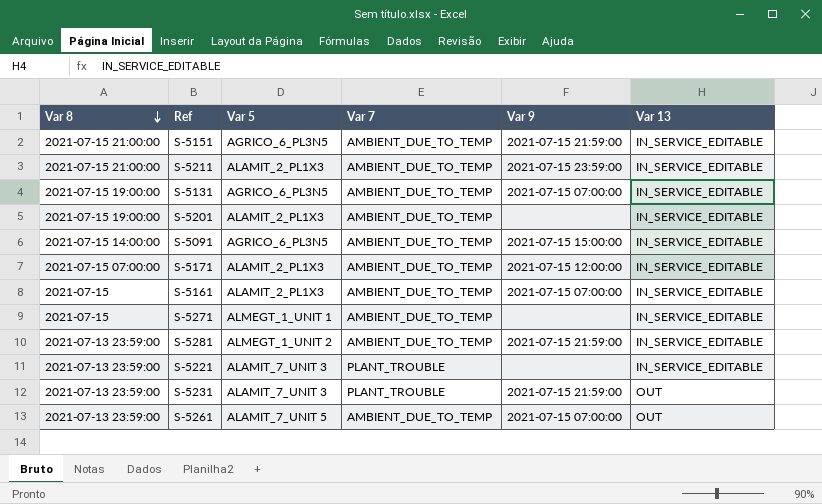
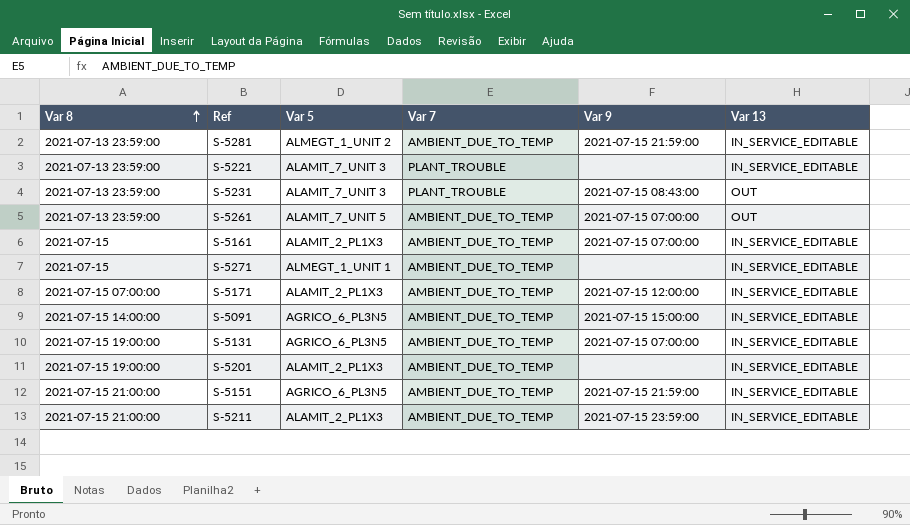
row order: Var 8 descending -> Var 8 ascending
S-5231 | Var 9: 2021-07-15 21:59:00 -> 2021-07-15 08:43:00

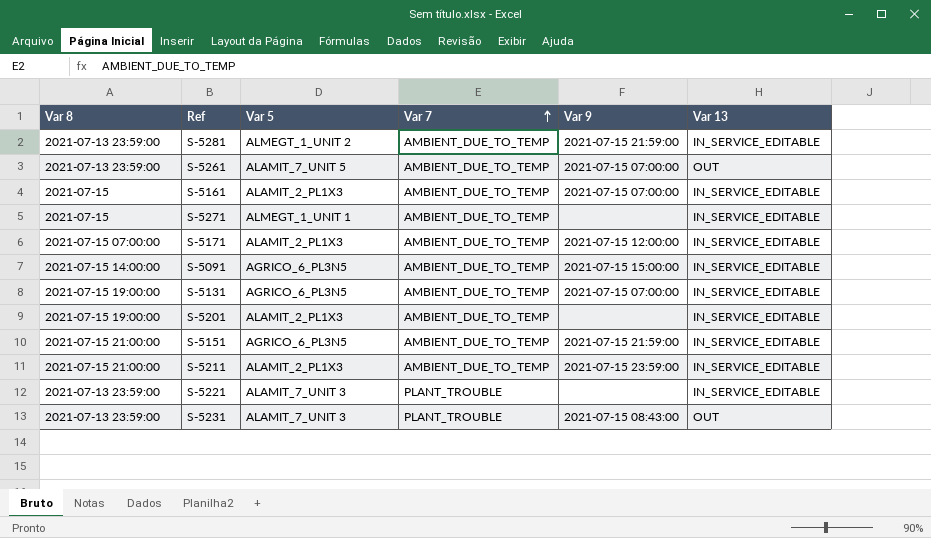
row order: Var 8 ascending -> Var 7 ascending

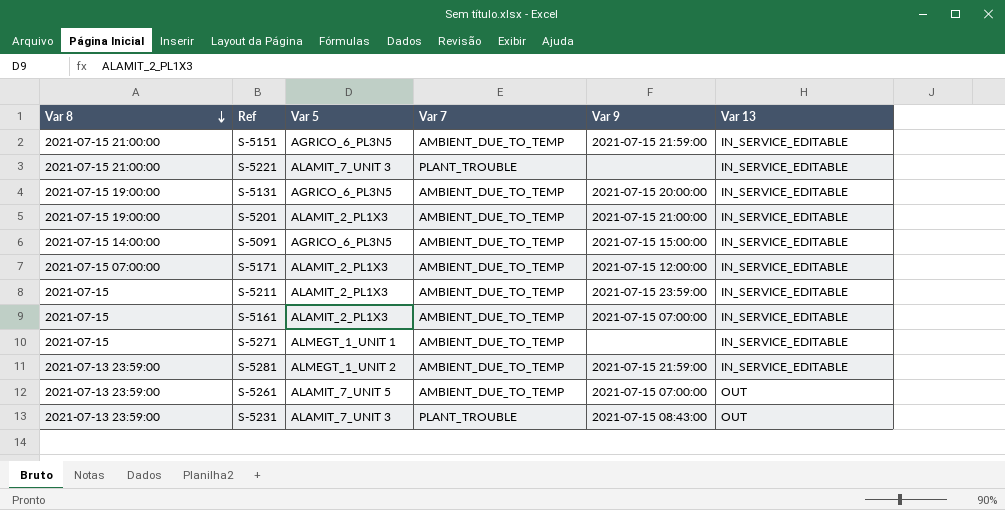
row order: Var 7 ascending -> Var 8 descending
S-5221 | Var 8: 2021-07-13 23:59:00 -> 2021-07-15 21:00:00
S-5131 | Var 9: 2021-07-15 07:00:00 -> 2021-07-15 20:00:00
S-5201 | Var 9: none -> 2021-07-15 21:00:00
S-5211 | Var 8: 2021-07-15 21:00:00 -> 2021-07-15

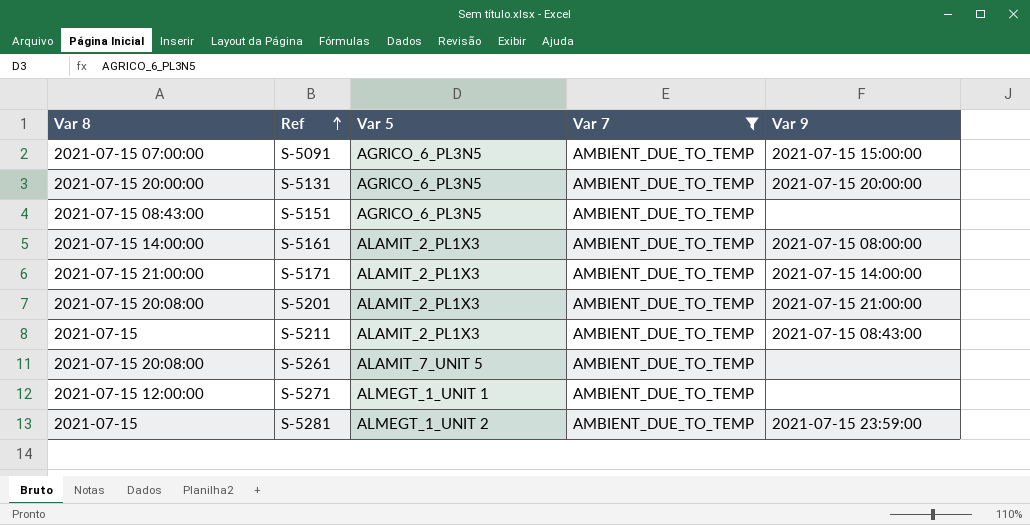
filter: none -> Var 7 = AMBIENT_DUE_TO_TEMP
row order: Var 8 descending -> Ref ascending
column Var 13 | position: 6 -> none
S-5091 | Var 8: 2021-07-15 14:00:00 -> 2021-07-15 07:00:00
S-5131 | Var 8: 2021-07-15 19:00:00 -> 2021-07-15 20:00:00
S-5151 | Var 8: 2021-07-15 21:00:00 -> 2021-07-15 08:43:00
S-5151 | Var 9: 2021-07-15 21:59:00 -> none
S-5161 | Var 8: 2021-07-15 -> 2021-07-15 14:00:00
S-5161 | Var 9: 2021-07-15 07:00:00 -> 2021-07-15 08:00:00
S-5171 | Var 8: 2021-07-15 07:00:00 -> 2021-07-15 21:00:00
S-5171 | Var 9: 2021-07-15 12:00:00 -> 2021-07-15 14:00:00
S-5201 | Var 8: 2021-07-15 19:00:00 -> 2021-07-15 20:08:00
S-5211 | Var 9: 2021-07-15 23:59:00 -> 2021-07-15 08:43:00
S-5261 | Var 8: 2021-07-13 23:59:00 -> 2021-07-15 20:08:00
S-5261 | Var 9: 2021-07-15 07:00:00 -> none
S-5271 | Var 8: 2021-07-15 -> 2021-07-15 12:00:00
S-5281 | Var 8: 2021-07-13 23:59:00 -> 2021-07-15
S-5281 | Var 9: 2021-07-15 21:59:00 -> 2021-07-15 23:59:00

